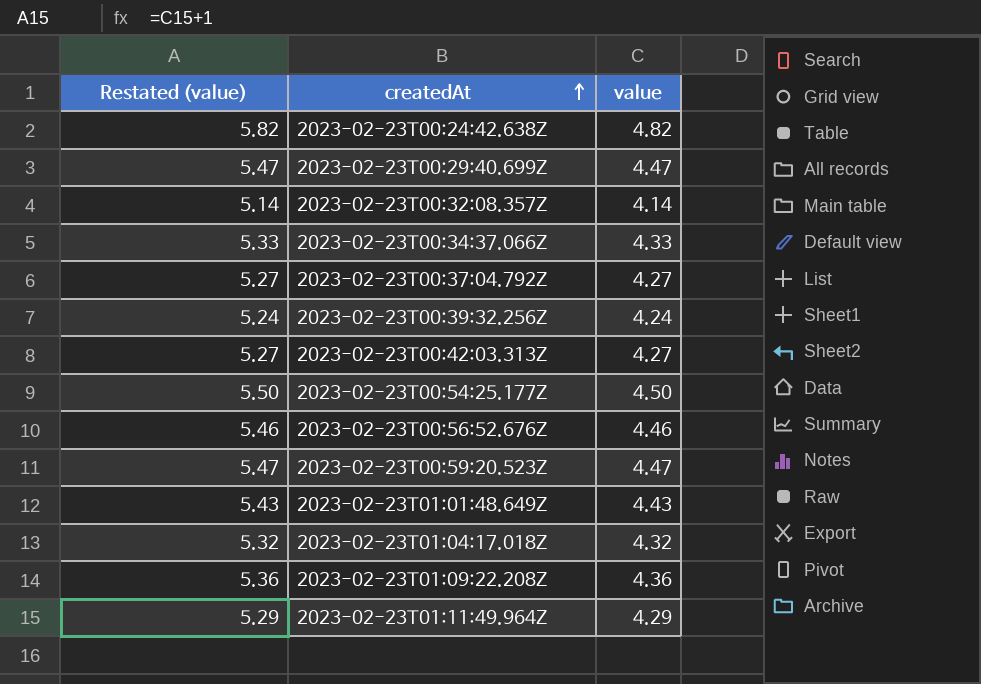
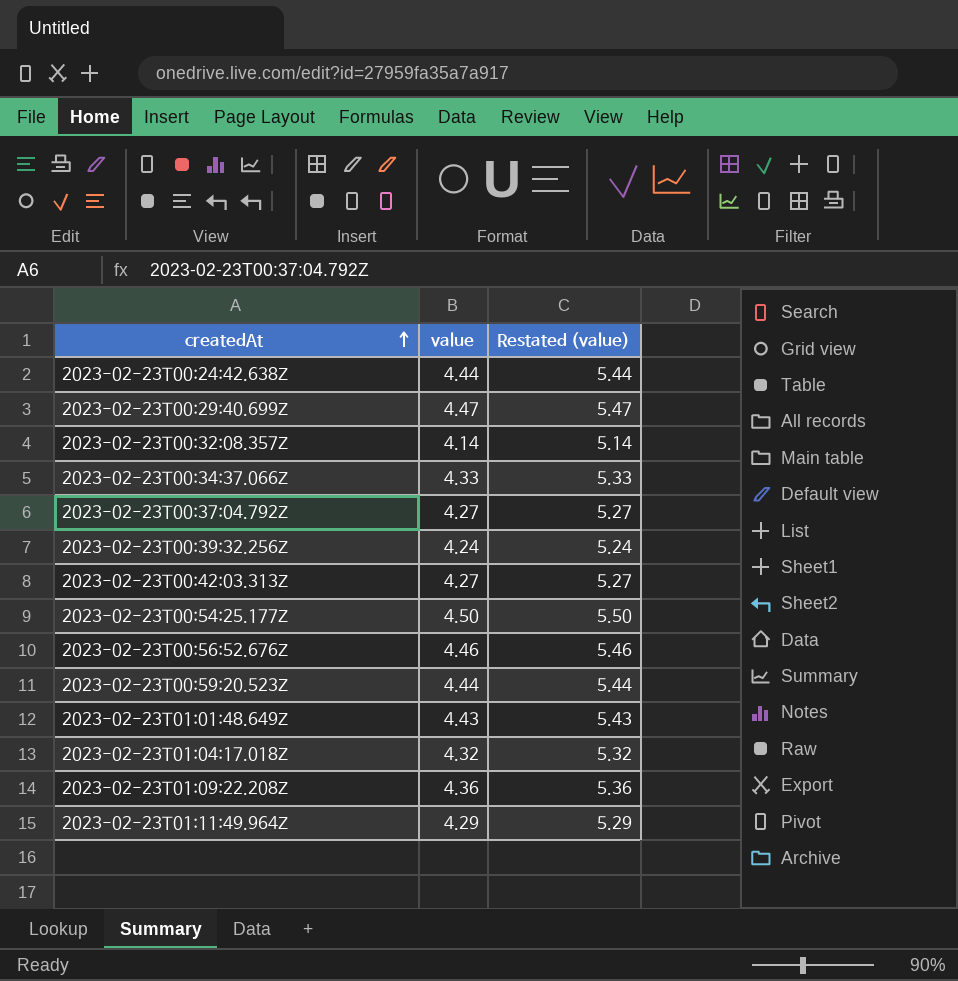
column Restated (value) | position: 1 -> 3
2023-02-23T00:24:42.638Z | value: 4.82 -> 4.44
2023-02-23T00:24:42.638Z | Restated (value): 5.82 -> 5.44
2023-02-23T00:59:20.523Z | value: 4.47 -> 4.44
2023-02-23T00:59:20.523Z | Restated (value): 5.47 -> 5.44

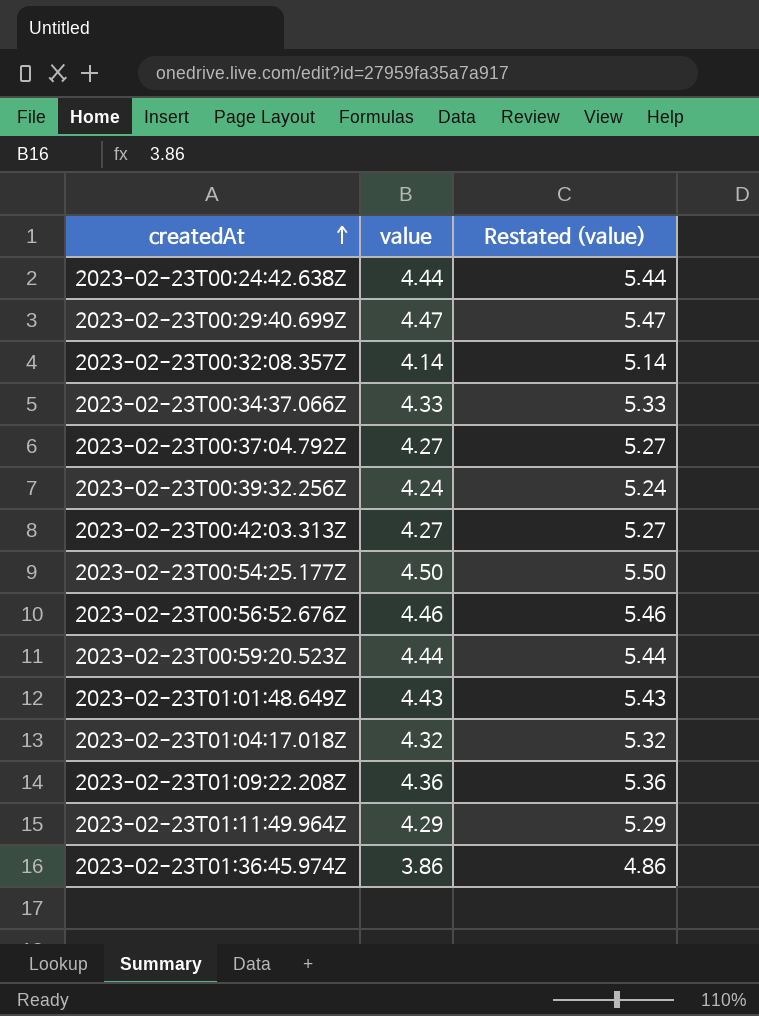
row 2023-02-23T01:36:45.974Z: none -> 3.86 | 4.86

